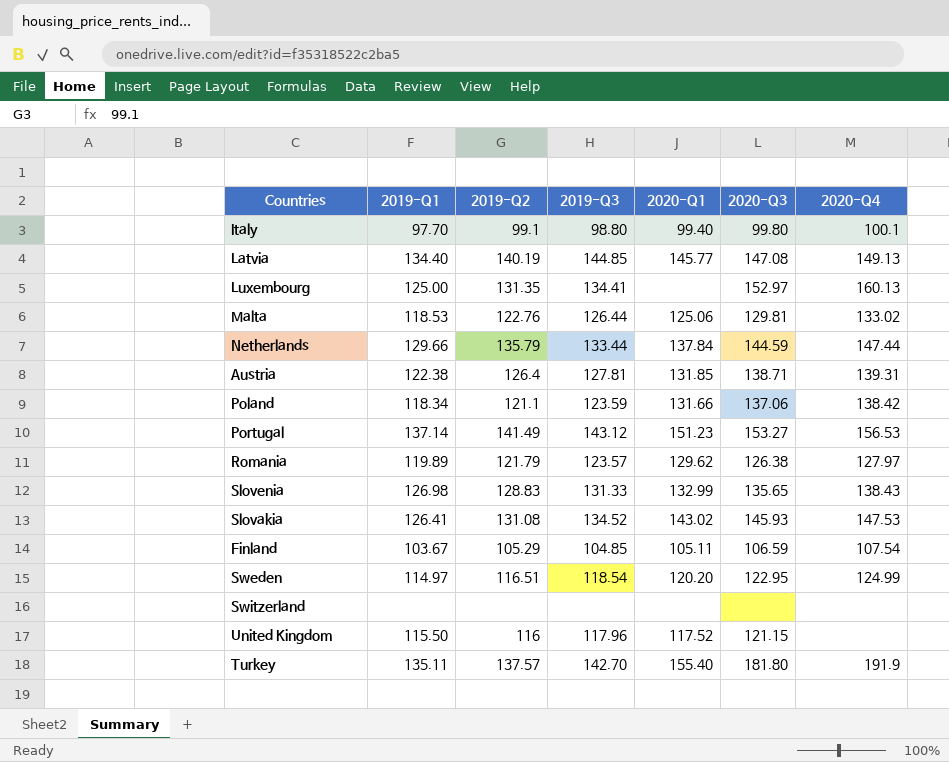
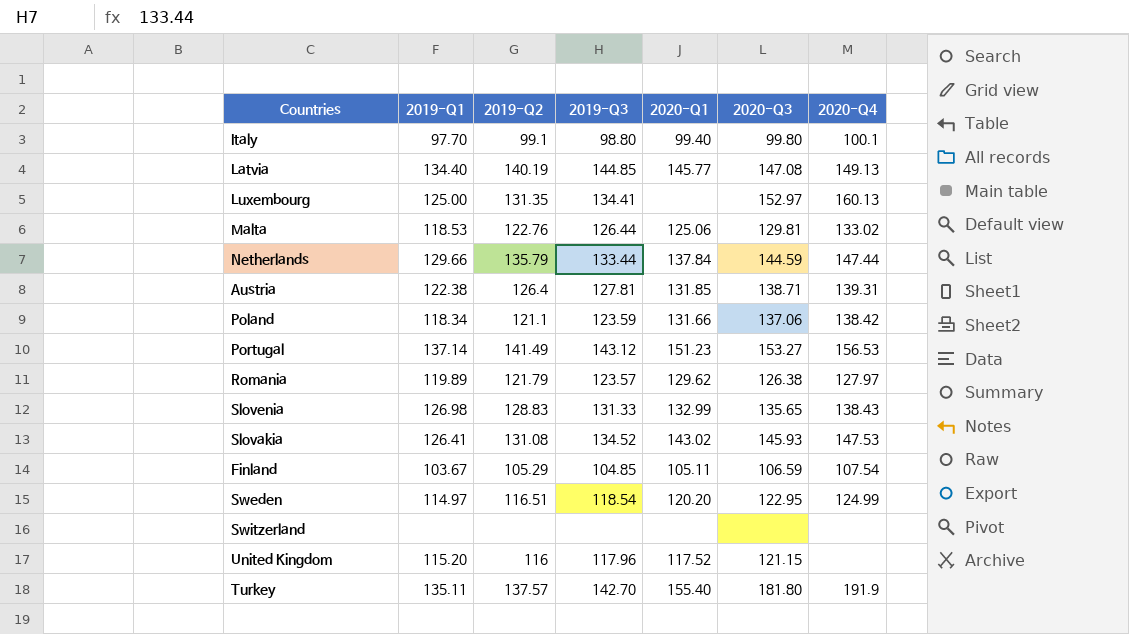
United Kingdom | 2019-Q1: 115.50 -> 115.20

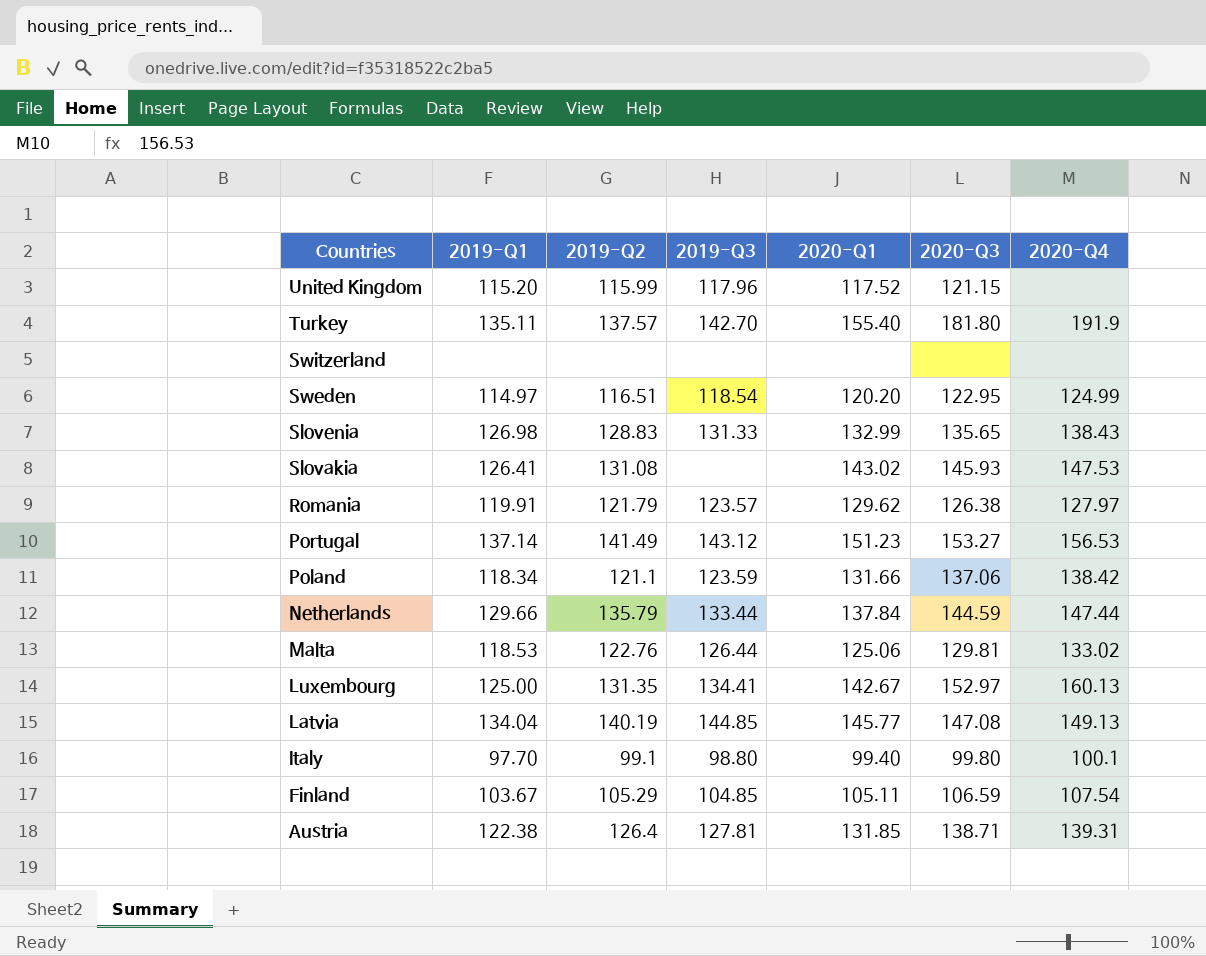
row order: none -> Countries descending
United Kingdom | 2019-Q2: 116 -> 115.99
Slovakia | 2019-Q3: 134.52 -> none
Romania | 2019-Q1: 119.89 -> 119.91
Luxembourg | 2020-Q1: none -> 142.67
Latvia | 2019-Q1: 134.40 -> 134.04

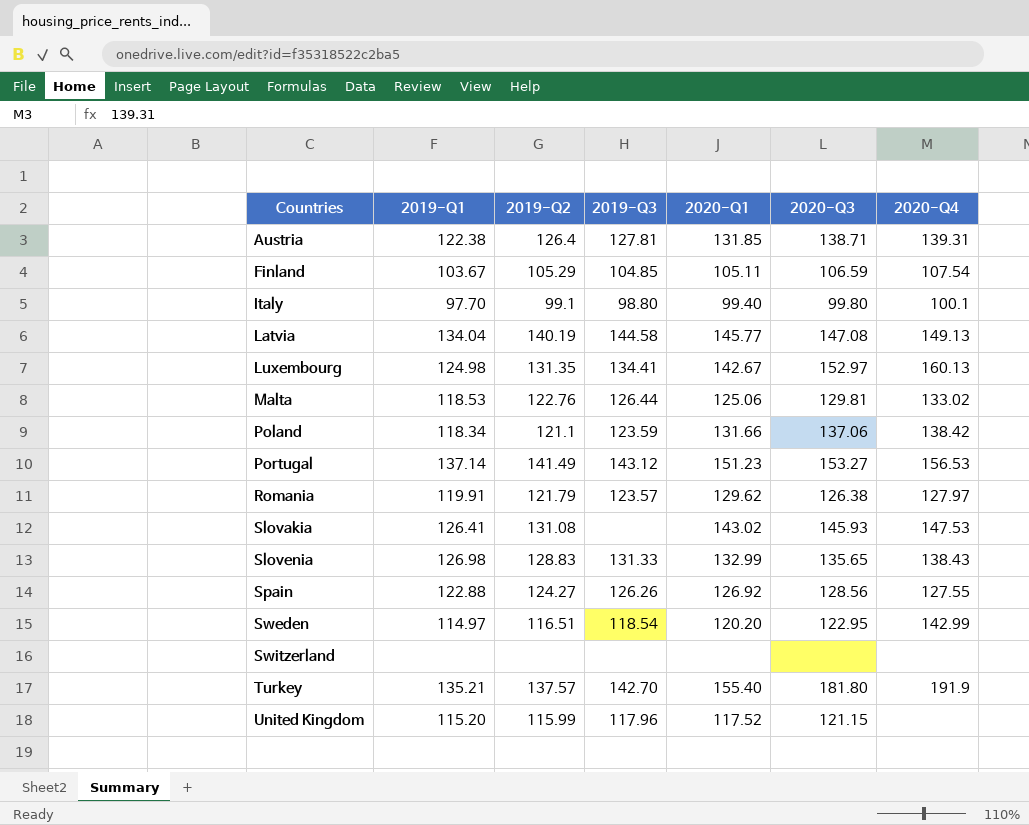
row order: Countries descending -> Countries ascending
row Netherlands: 129.66 | 135.79 | 133.44 | 137.84 | 144.59 | 147.44 -> none
Latvia | 2019-Q3: 144.85 -> 144.58
Luxembourg | 2019-Q1: 125.00 -> 124.98
row Spain: none -> 122.88 | 124.27 | 126.26 | 126.92 | 128.56 | 127.55
Sweden | 2020-Q4: 124.99 -> 142.99
Turkey | 2019-Q1: 135.11 -> 135.21

